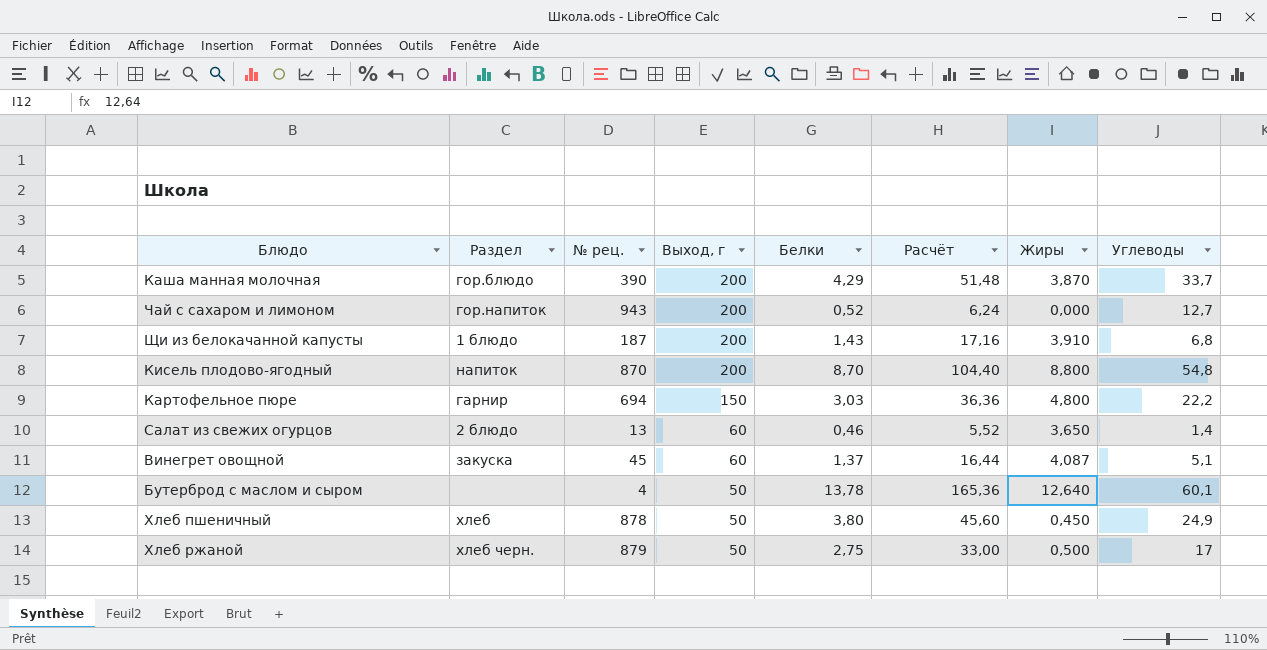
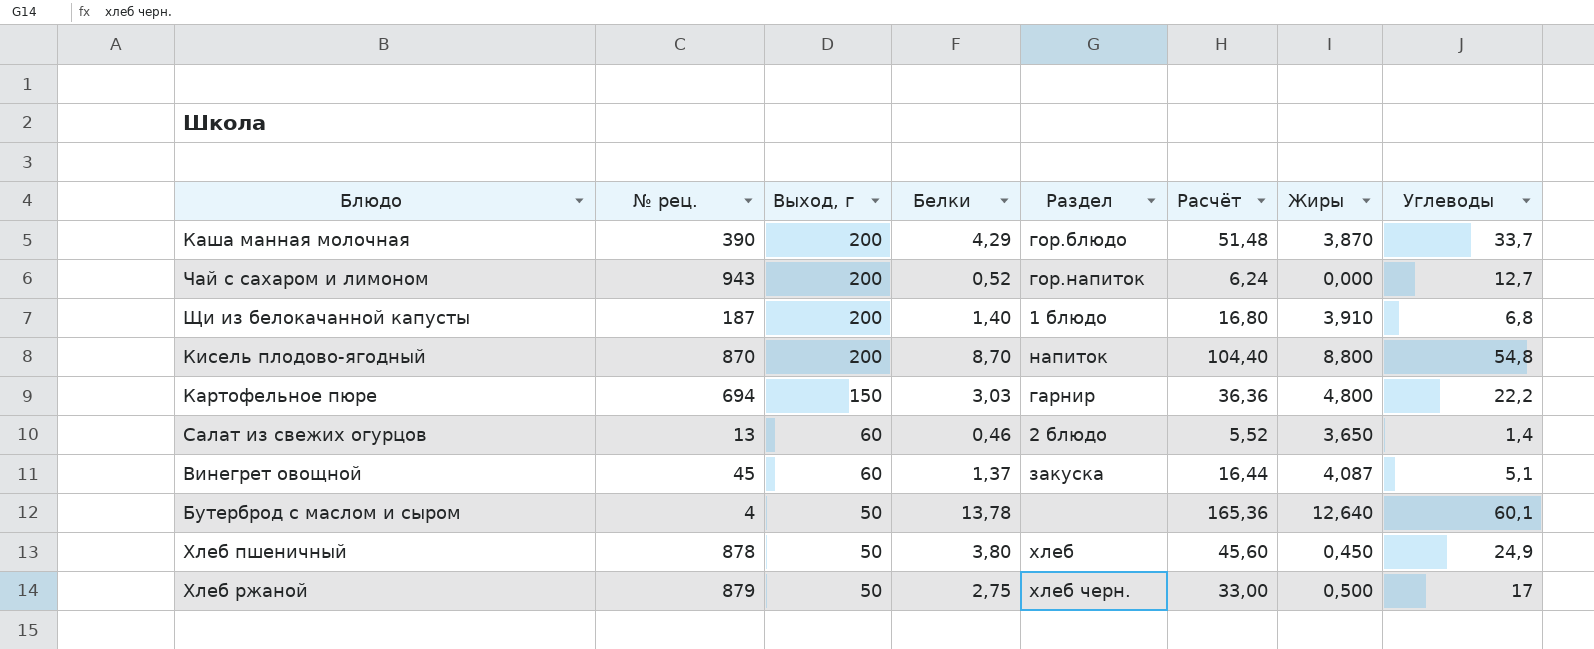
column Раздел | position: 2 -> 5
Щи из белокачанной капусты | Белки: 1,43 -> 1,40
Щи из белокачанной капусты | Расчёт: 17,16 -> 16,80

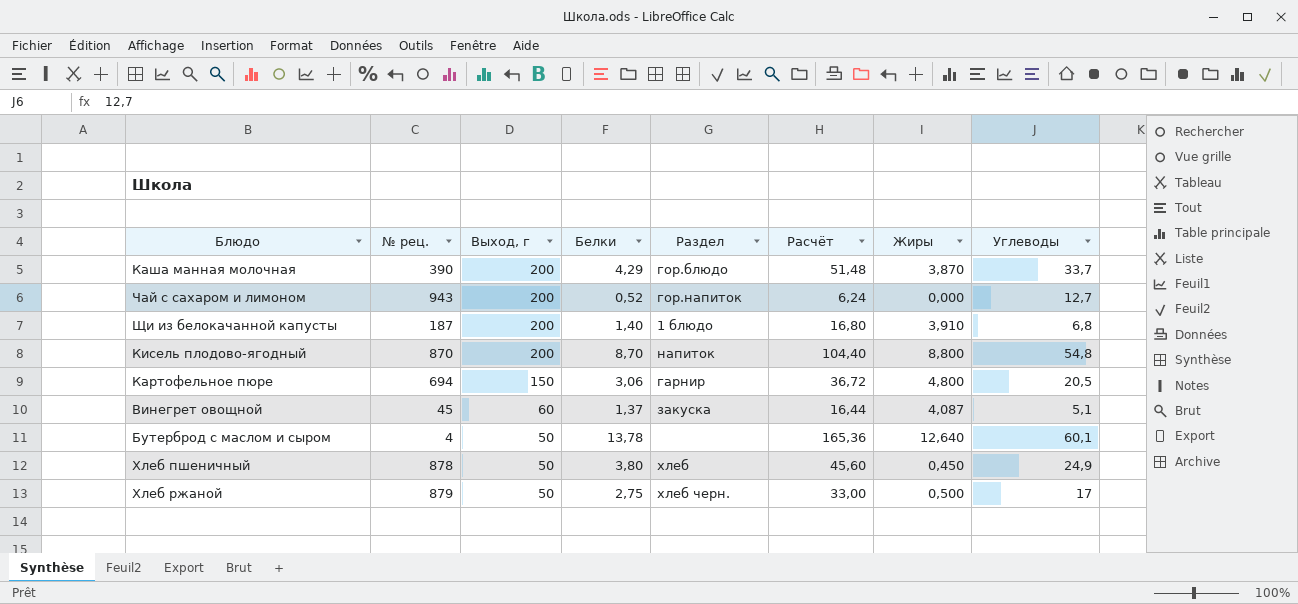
row Салат из свежих огурцов: 13 | 60 | 0,46 | 2 блюдо | 5,52 | 3,650 | 1,4 -> none
Картофельное пюре | Белки: 3,03 -> 3,06
Картофельное пюре | Расчёт: 36,36 -> 36,72
Картофельное пюре | Углеводы: 22,2 -> 20,5

